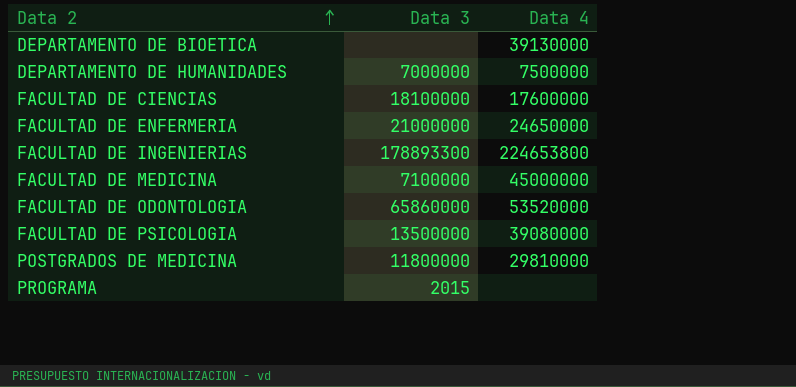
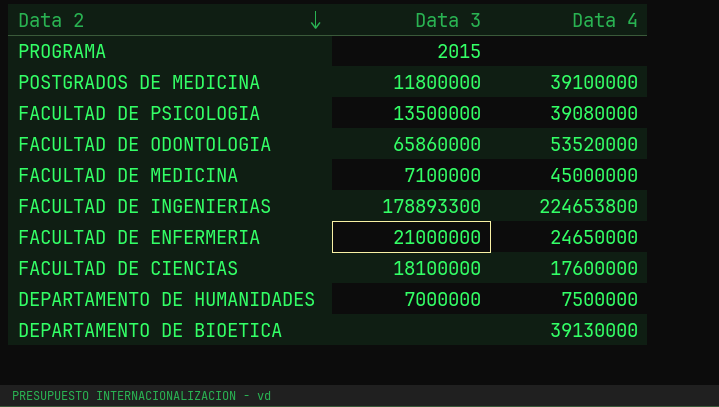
row order: Data 2 ascending -> Data 2 descending
POSTGRADOS DE MEDICINA | Data 4: 29810000 -> 39100000

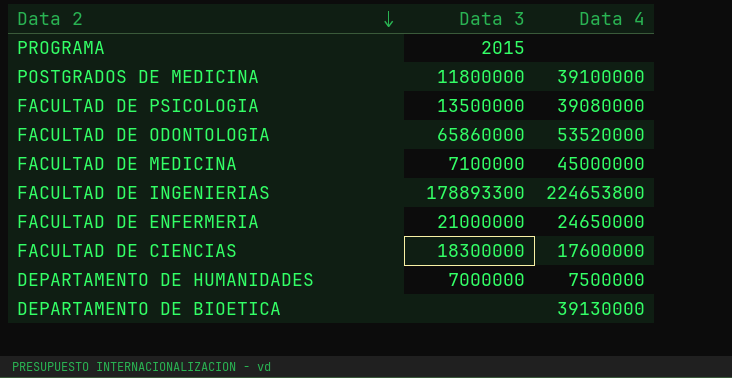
FACULTAD DE CIENCIAS | Data 3: 18100000 -> 18300000

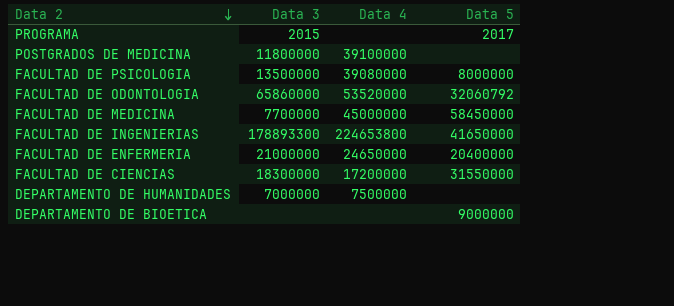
column Data 5 | position: none -> 4
FACULTAD DE MEDICINA | Data 3: 7100000 -> 7700000
FACULTAD DE CIENCIAS | Data 4: 17600000 -> 17200000
DEPARTAMENTO DE BIOETICA | Data 4: 39130000 -> none

